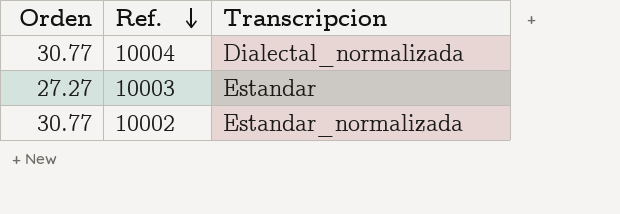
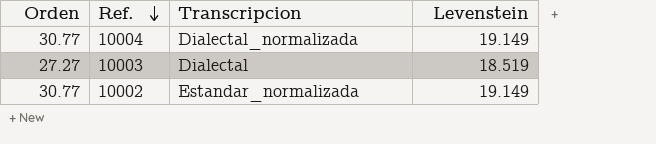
column Levenstein | position: none -> 4
10003 | Transcripcion: Estandar -> Dialectal

